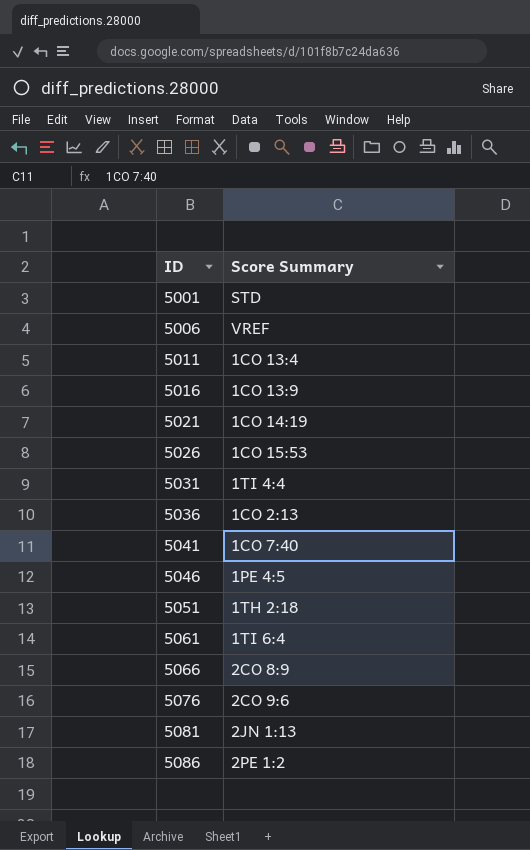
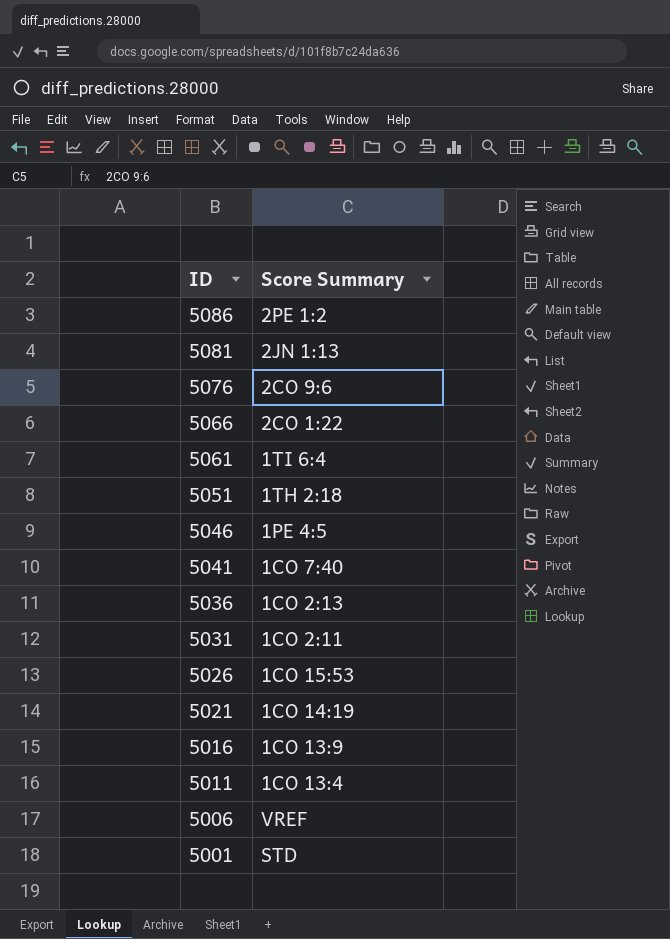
row order: ID ascending -> ID descending
5066 | Score Summary: 2CO 8:9 -> 2CO 1:22
5031 | Score Summary: 1TI 4:4 -> 1CO 2:11

